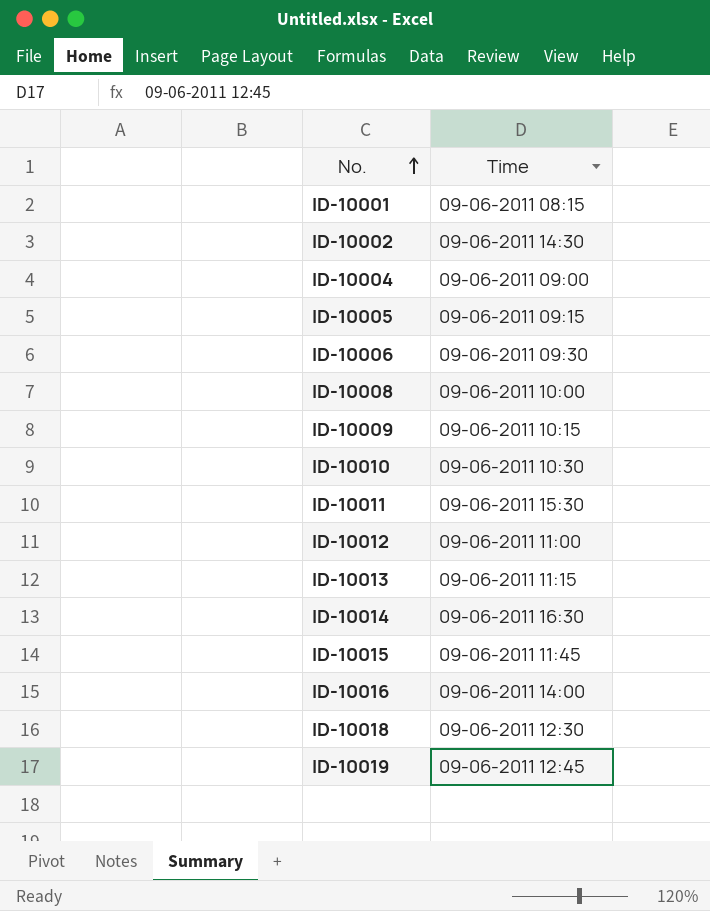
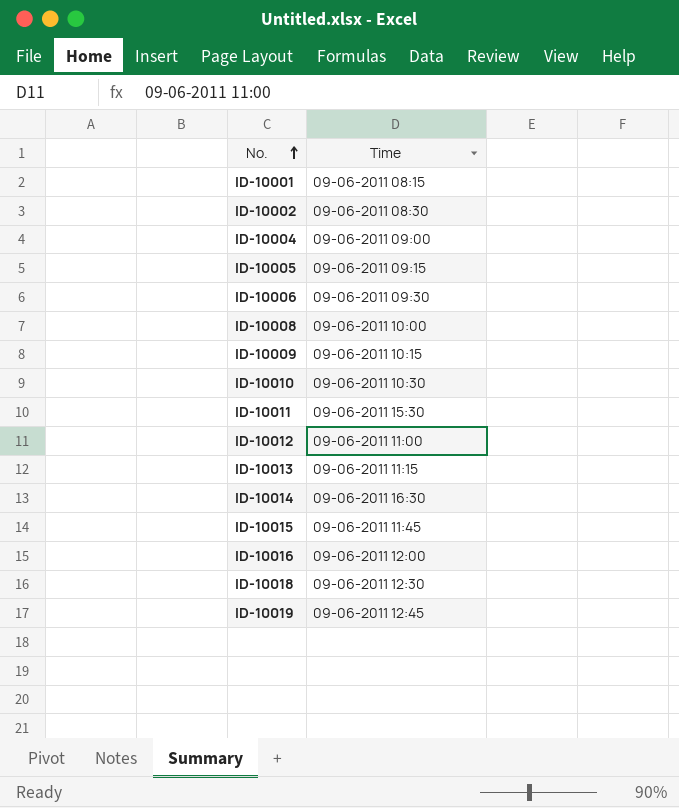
ID-10002 | Time: 09-06-2011 14:30 -> 09-06-2011 08:30
ID-10016 | Time: 09-06-2011 14:00 -> 09-06-2011 12:00

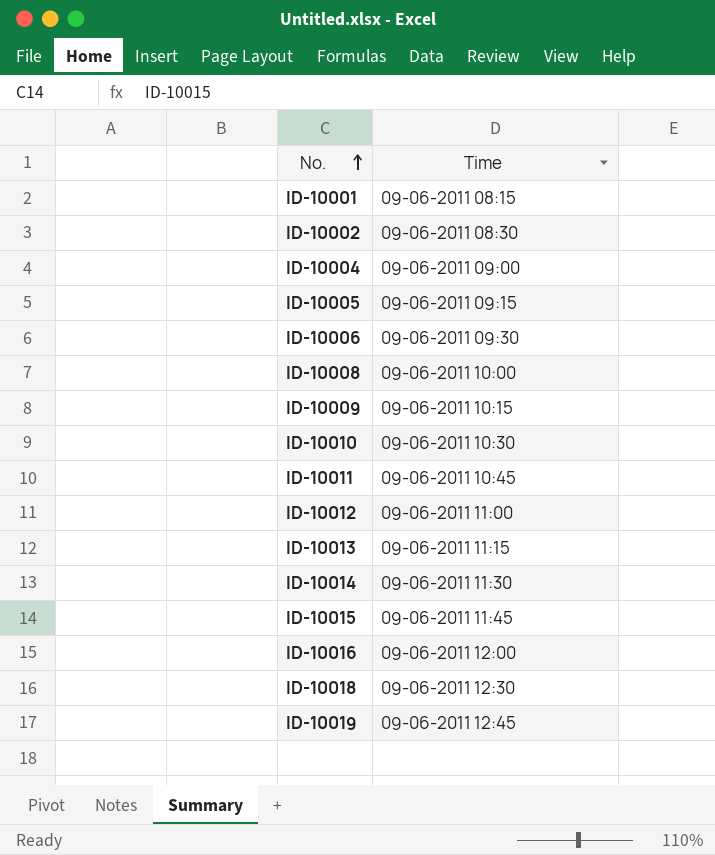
ID-10011 | Time: 09-06-2011 15:30 -> 09-06-2011 10:45
ID-10014 | Time: 09-06-2011 16:30 -> 09-06-2011 11:30

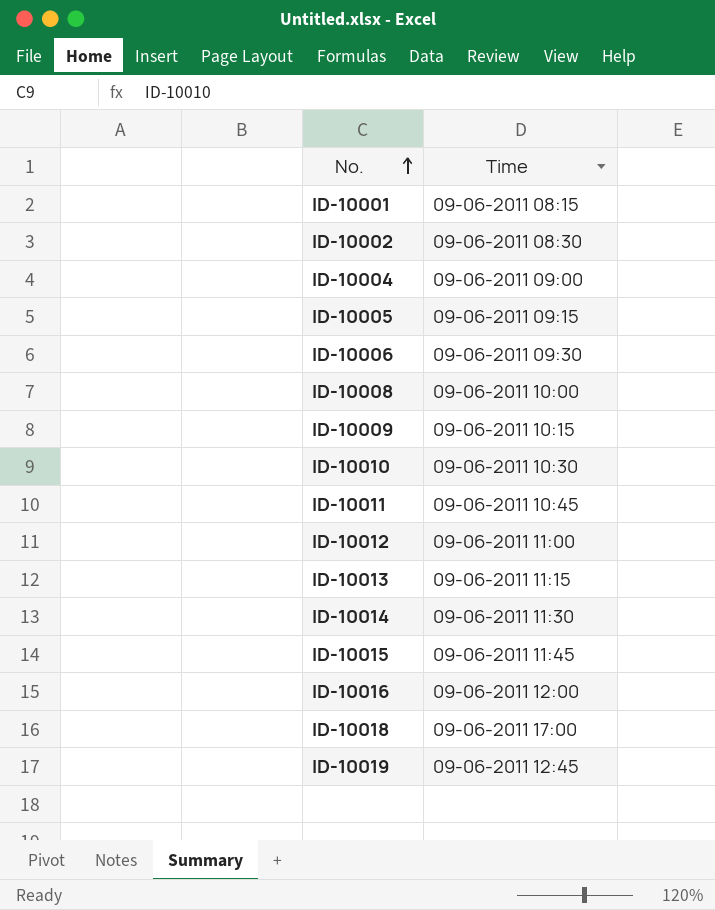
ID-10018 | Time: 09-06-2011 12:30 -> 09-06-2011 17:00

